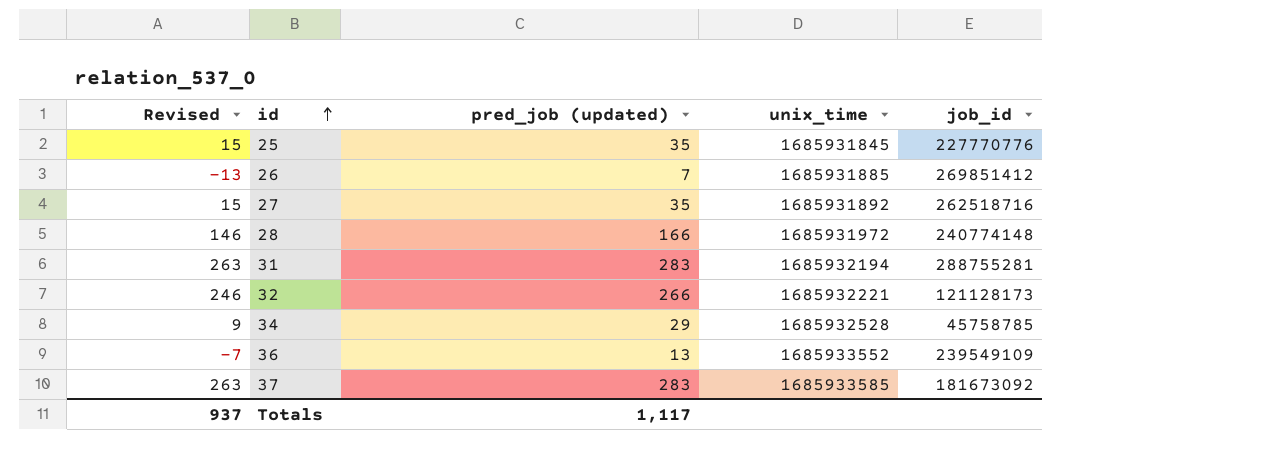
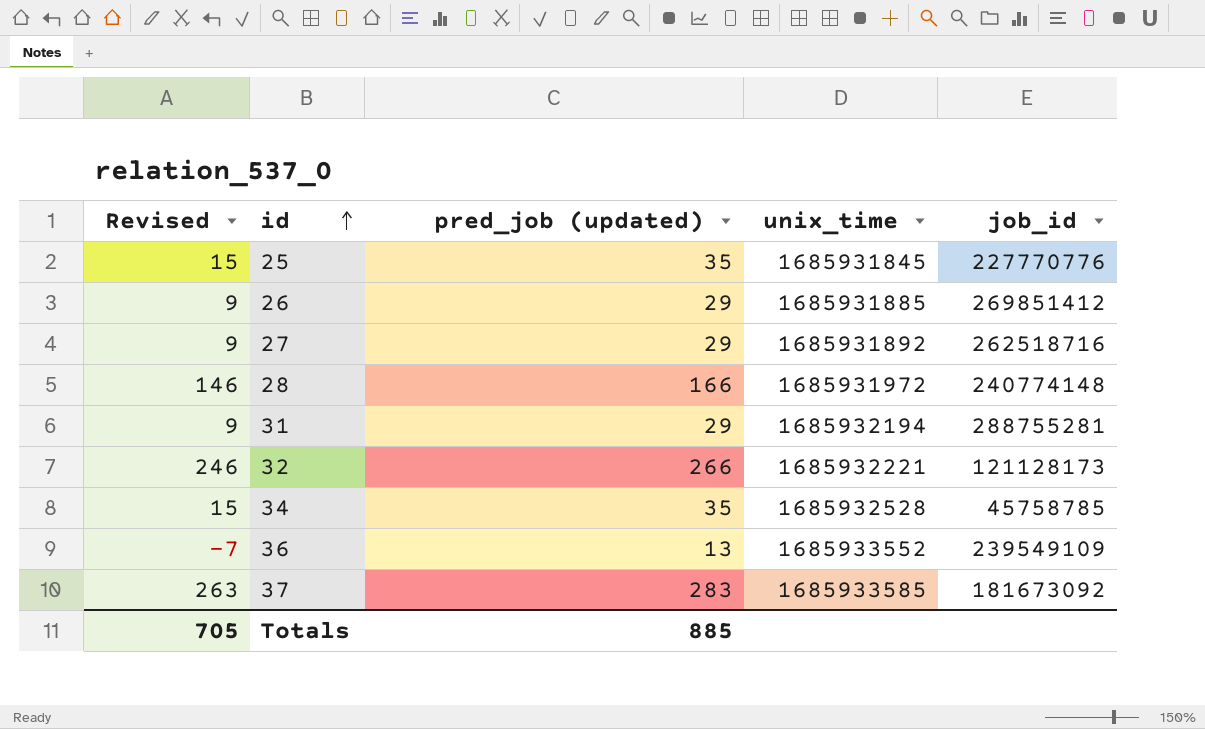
26 | Revised: -13 -> 9
26 | pred_job (updated): 7 -> 29
27 | Revised: 15 -> 9
27 | pred_job (updated): 35 -> 29
31 | Revised: 263 -> 9
31 | pred_job (updated): 283 -> 29
34 | Revised: 9 -> 15
34 | pred_job (updated): 29 -> 35
Totals | Revised: 937 -> 705
Totals | pred_job (updated): 1,117 -> 885

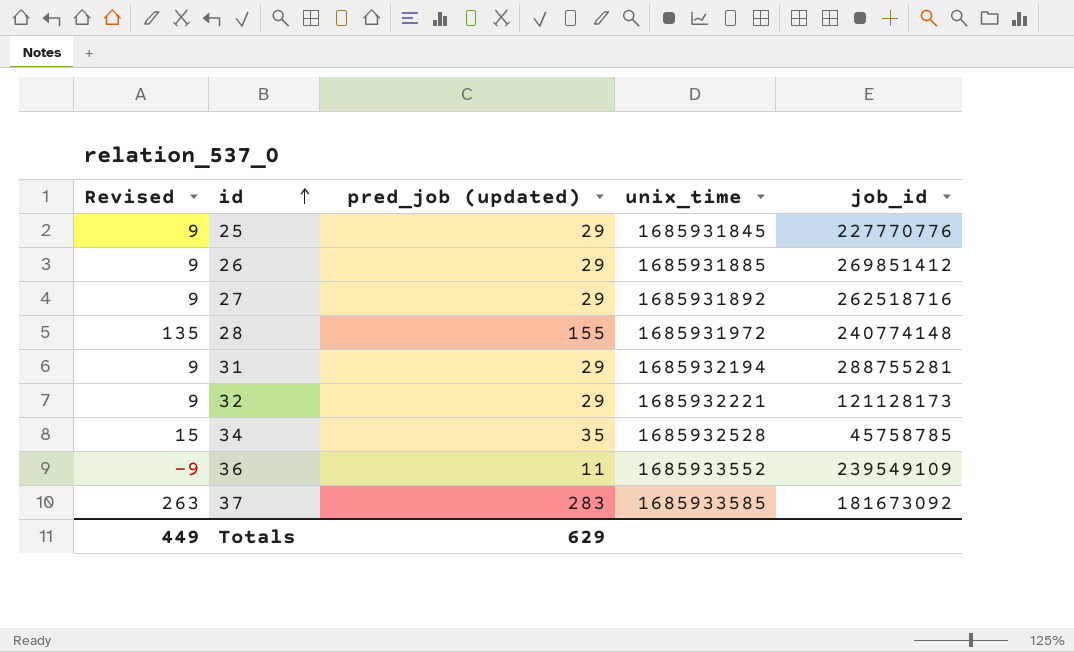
25 | Revised: 15 -> 9
25 | pred_job (updated): 35 -> 29
28 | Revised: 146 -> 135
28 | pred_job (updated): 166 -> 155
32 | Revised: 246 -> 9
32 | pred_job (updated): 266 -> 29
36 | Revised: -7 -> -9
36 | pred_job (updated): 13 -> 11
Totals | Revised: 705 -> 449
Totals | pred_job (updated): 885 -> 629

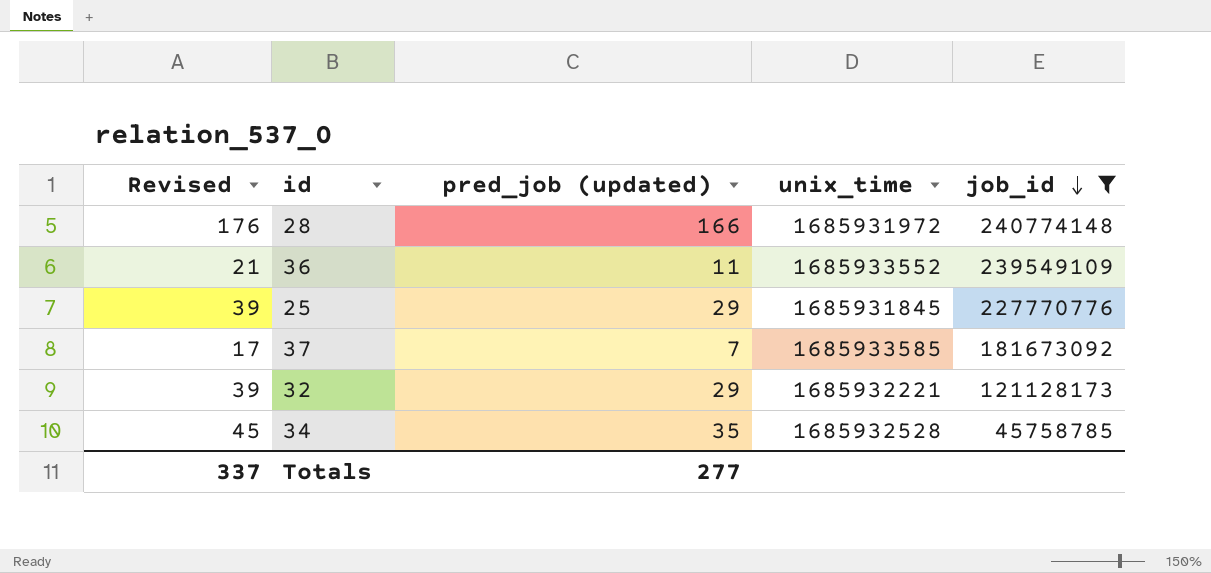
filter: none -> job_id <= 240774148
row order: id ascending -> job_id descending
column Revised | formula: [pred_job (updated)] - 20 -> [pred_job (updated)] + 10
28 | pred_job (updated): 155 -> 166
37 | pred_job (updated): 283 -> 7
Totals | Revised: 449 -> 337
Totals | pred_job (updated): 629 -> 277

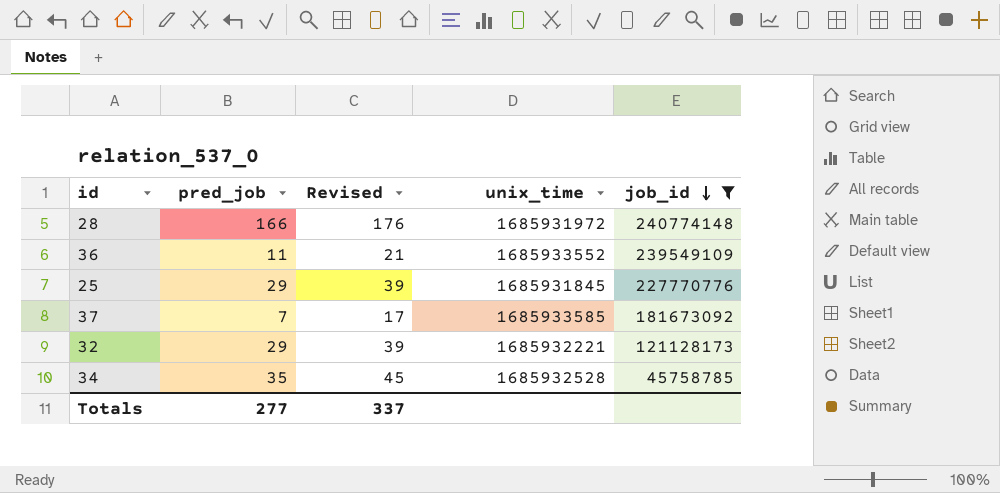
column name: pred_job (updated) -> pred_job
column Revised | position: 1 -> 3

